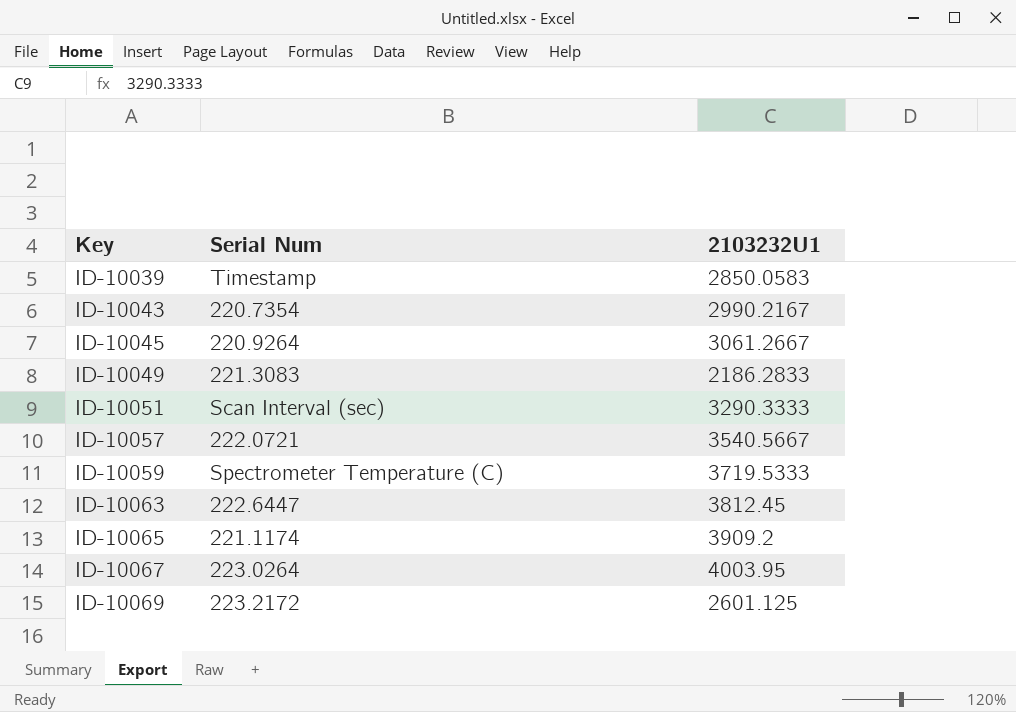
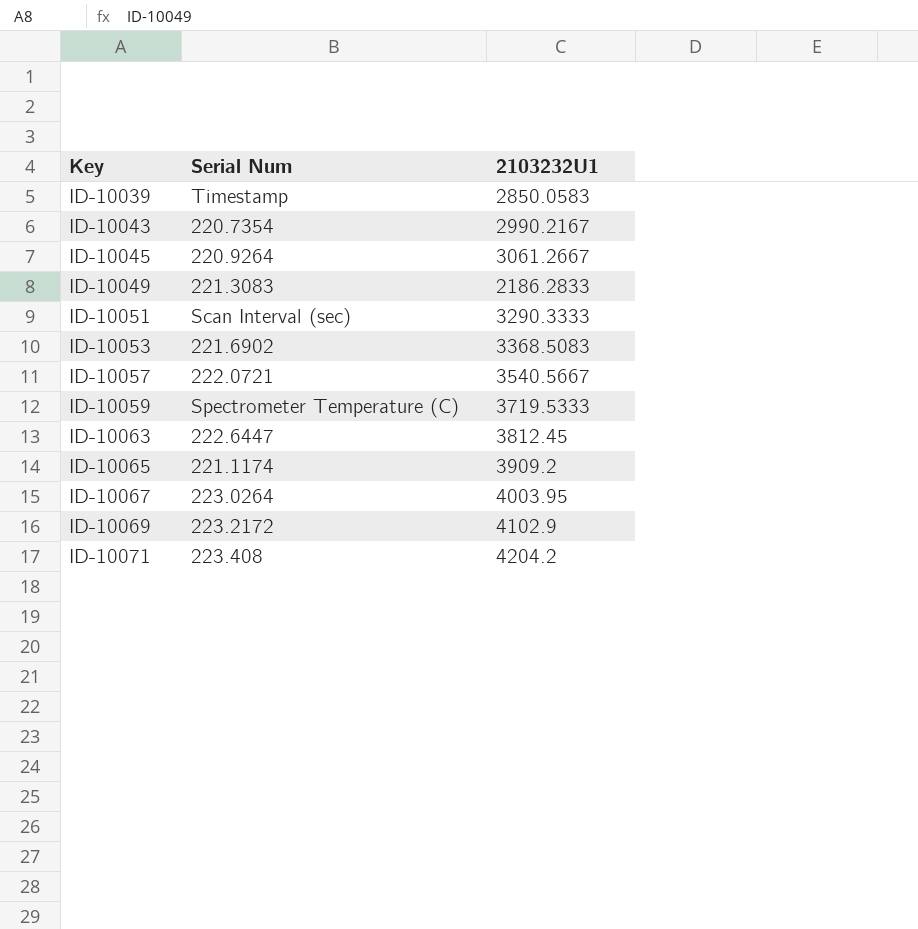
row ID-10053: none -> 221.6902 | 3368.5083
ID-10069 | 2103232U1: 2601.125 -> 4102.9
row ID-10071: none -> 223.408 | 4204.2

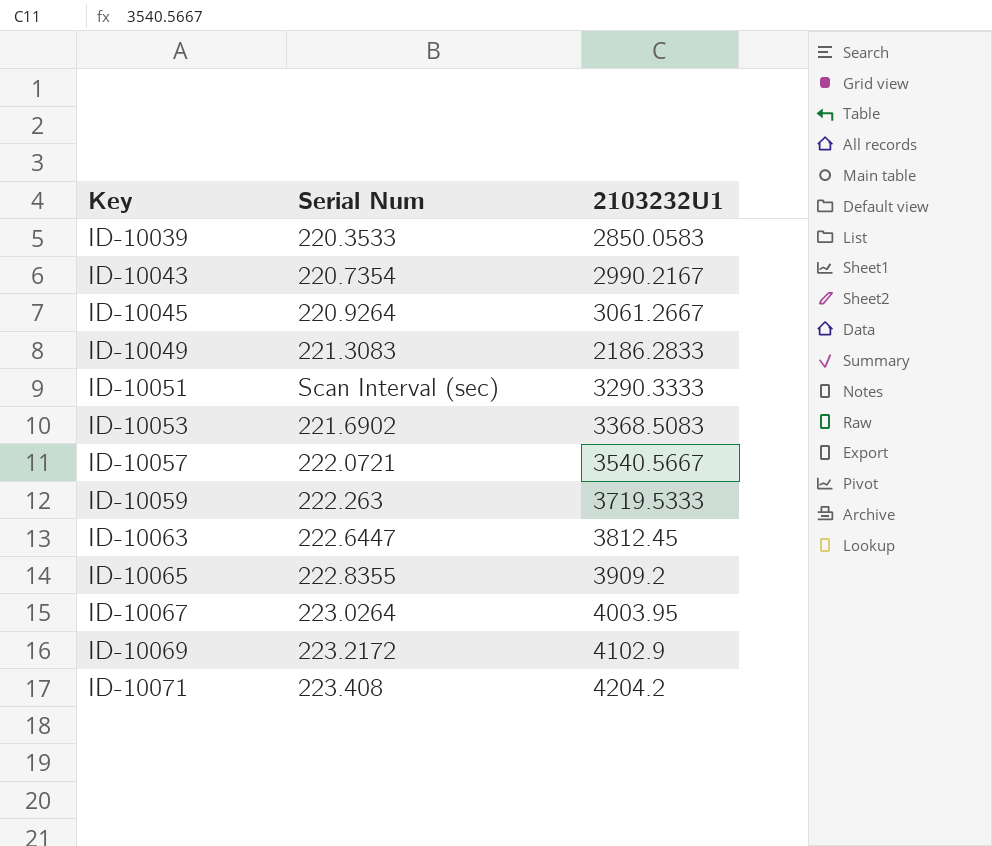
ID-10039 | Serial Num: Timestamp -> 220.3533
ID-10059 | Serial Num: Spectrometer Temperature (C) -> 222.263
ID-10065 | Serial Num: 221.1174 -> 222.8355

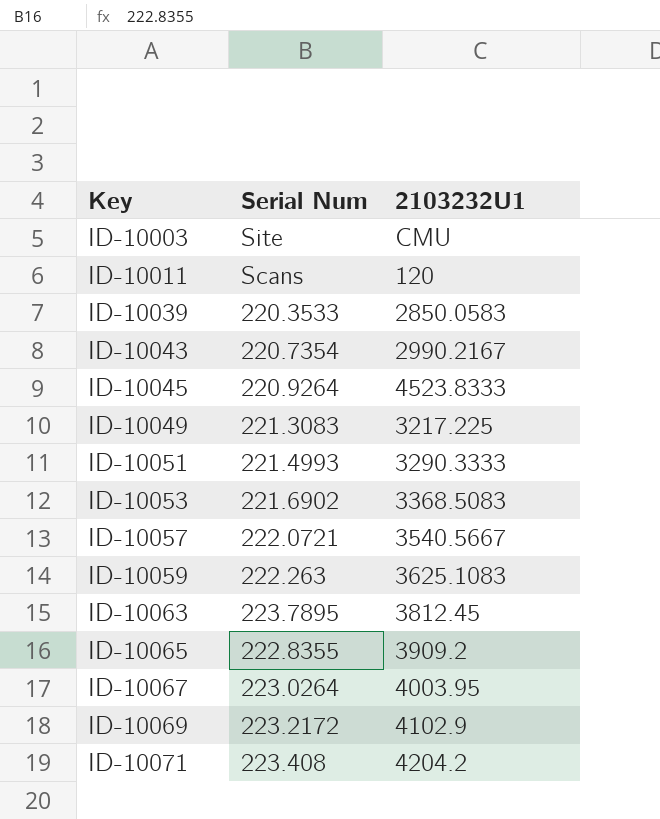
row ID-10003: none -> Site | CMU
row ID-10011: none -> Scans | 120
ID-10045 | 2103232U1: 3061.2667 -> 4523.8333
ID-10049 | 2103232U1: 2186.2833 -> 3217.225
ID-10051 | Serial Num: Scan Interval (sec) -> 221.4993
ID-10059 | 2103232U1: 3719.5333 -> 3625.1083
ID-10063 | Serial Num: 222.6447 -> 223.7895

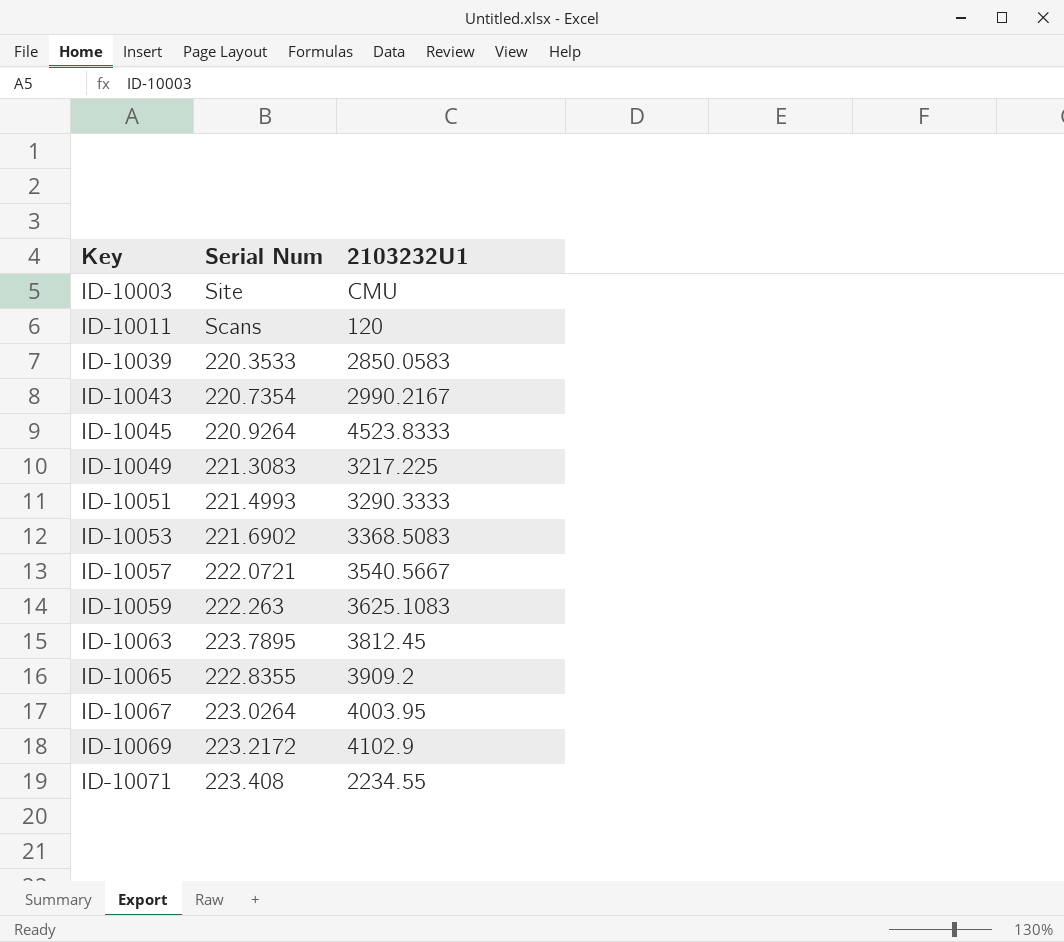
ID-10071 | 2103232U1: 4204.2 -> 2234.55

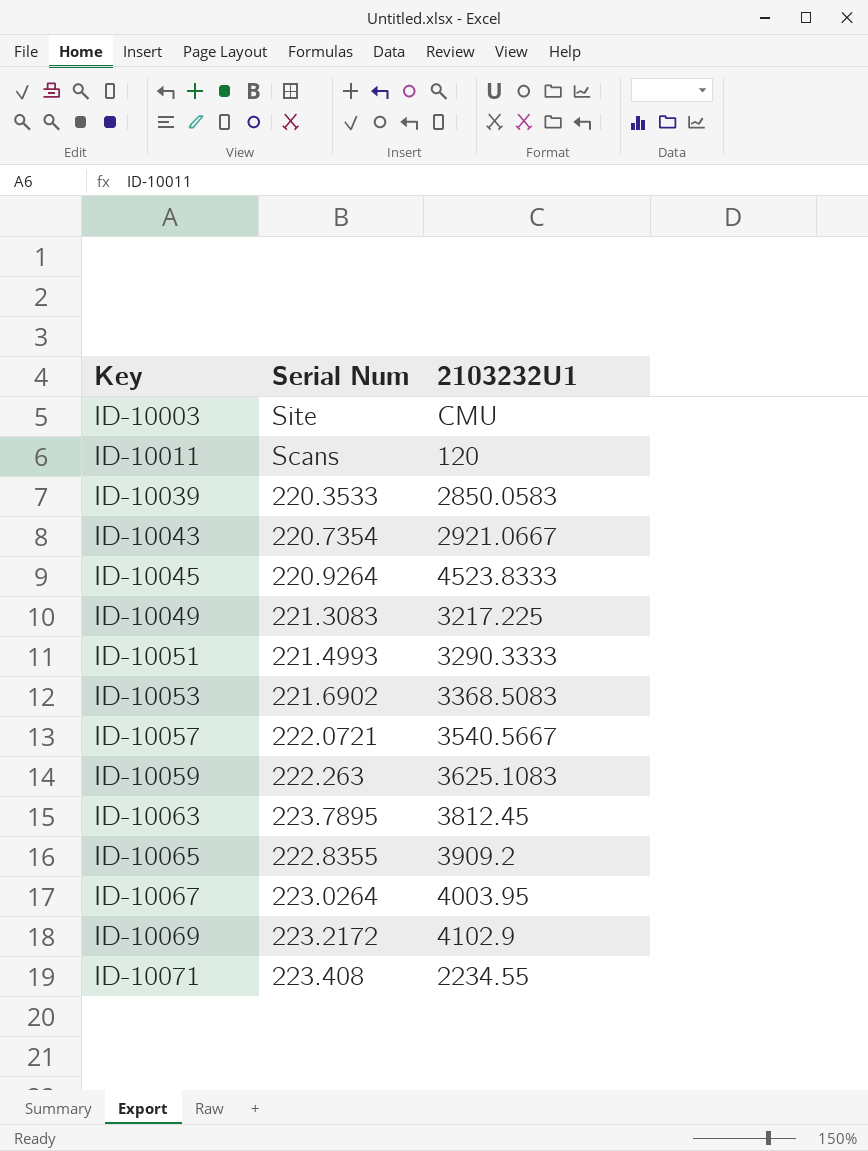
ID-10043 | 2103232U1: 2990.2167 -> 2921.0667

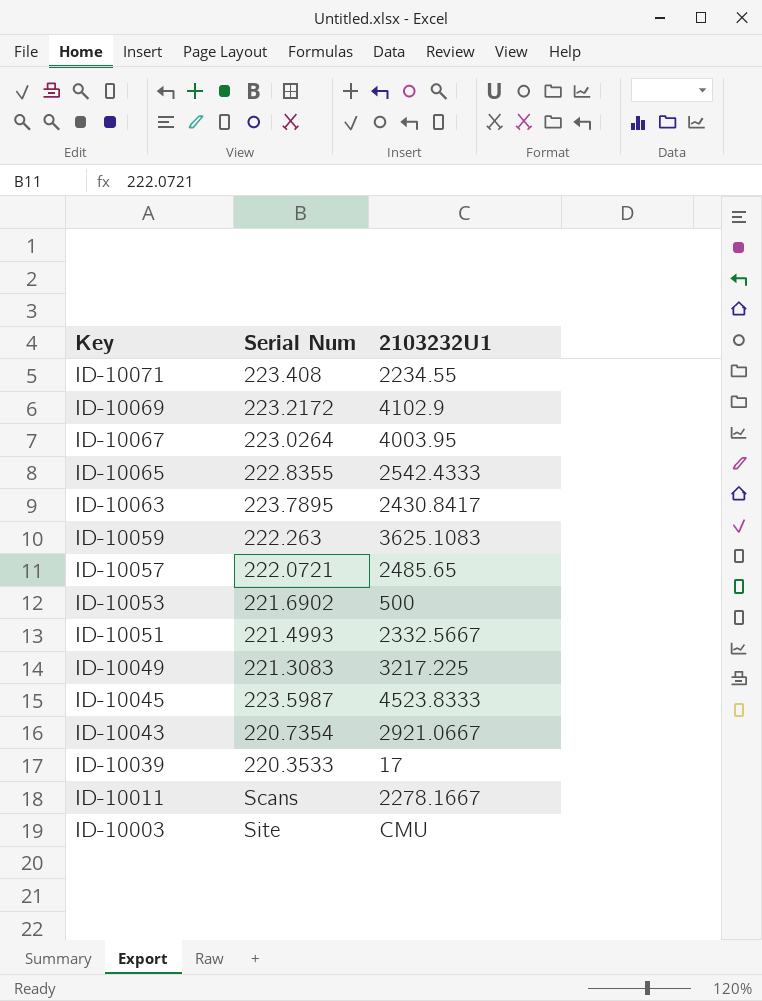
row order: Key ascending -> Key descending
ID-10065 | 2103232U1: 3909.2 -> 2542.4333
ID-10063 | 2103232U1: 3812.45 -> 2430.8417
ID-10057 | 2103232U1: 3540.5667 -> 2485.65
ID-10053 | 2103232U1: 3368.5083 -> 500
ID-10051 | 2103232U1: 3290.3333 -> 2332.5667
ID-10045 | Serial Num: 220.9264 -> 223.5987
ID-10039 | 2103232U1: 2850.0583 -> 17
ID-10011 | 2103232U1: 120 -> 2278.1667

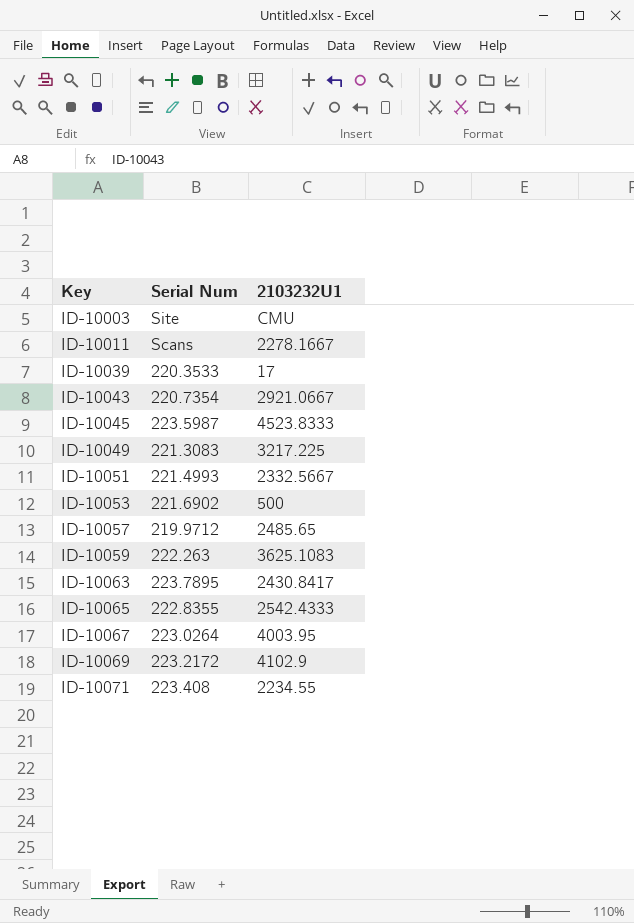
row order: Key descending -> Key ascending
ID-10057 | Serial Num: 222.0721 -> 219.9712

